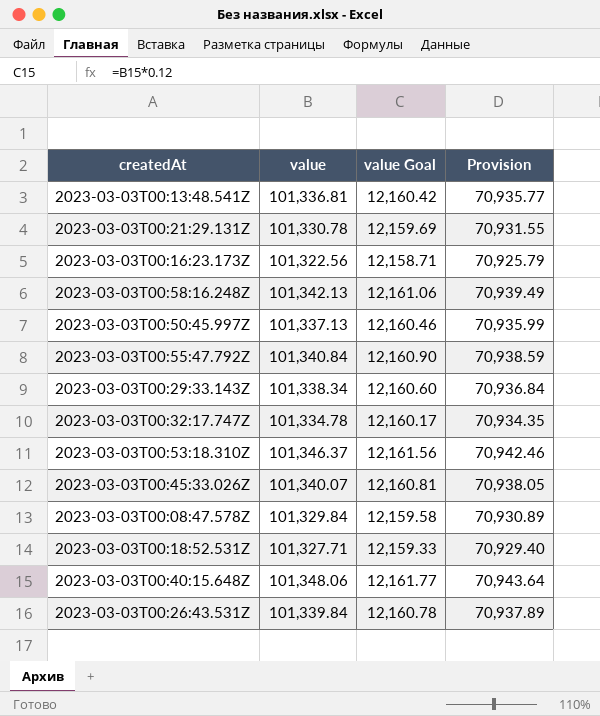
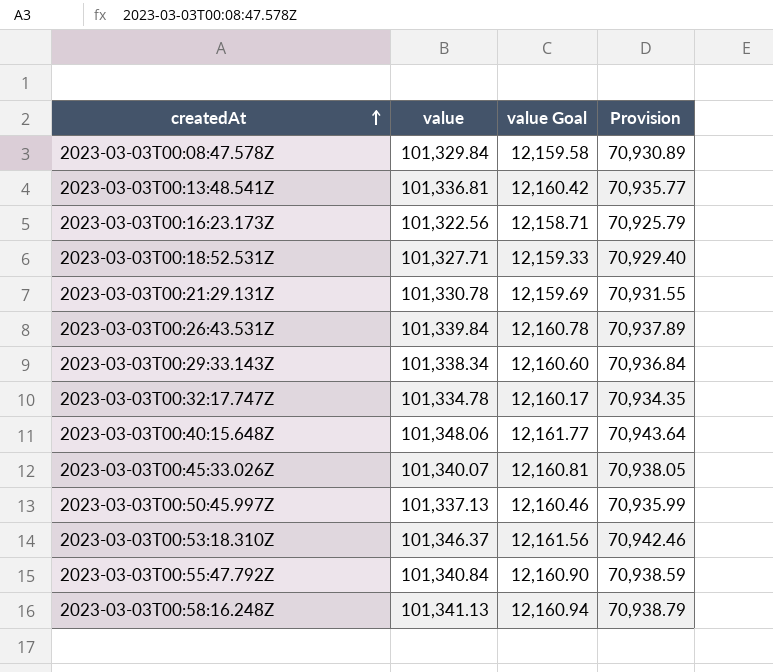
row order: none -> createdAt ascending
2023-03-03T00:58:16.248Z | value: 101,342.13 -> 101,341.13
2023-03-03T00:58:16.248Z | value Goal: 12,161.06 -> 12,160.94
2023-03-03T00:58:16.248Z | Provision: 70,939.49 -> 70,938.79

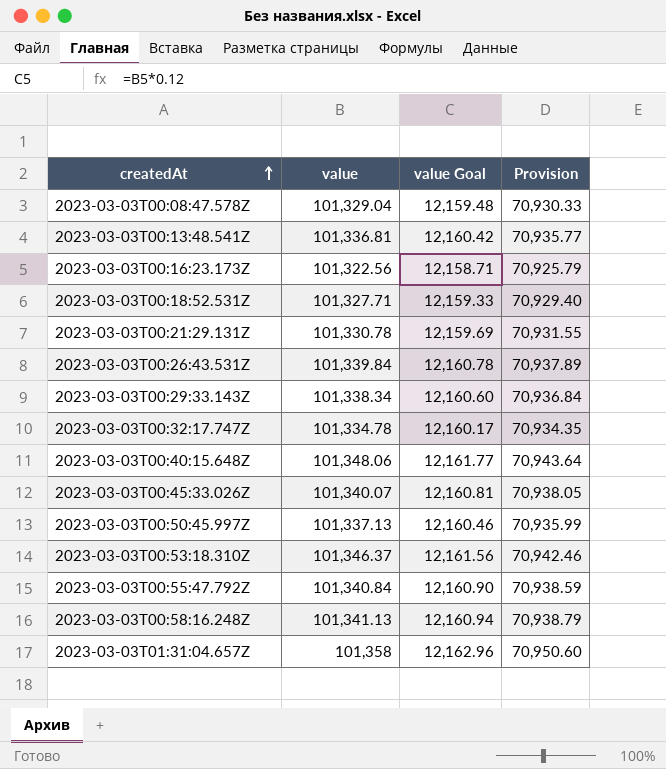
2023-03-03T00:08:47.578Z | value: 101,329.84 -> 101,329.04
2023-03-03T00:08:47.578Z | value Goal: 12,159.58 -> 12,159.48
2023-03-03T00:08:47.578Z | Provision: 70,930.89 -> 70,930.33
row 2023-03-03T01:31:04.657Z: none -> 101,358 | 12,162.96 | 70,950.60

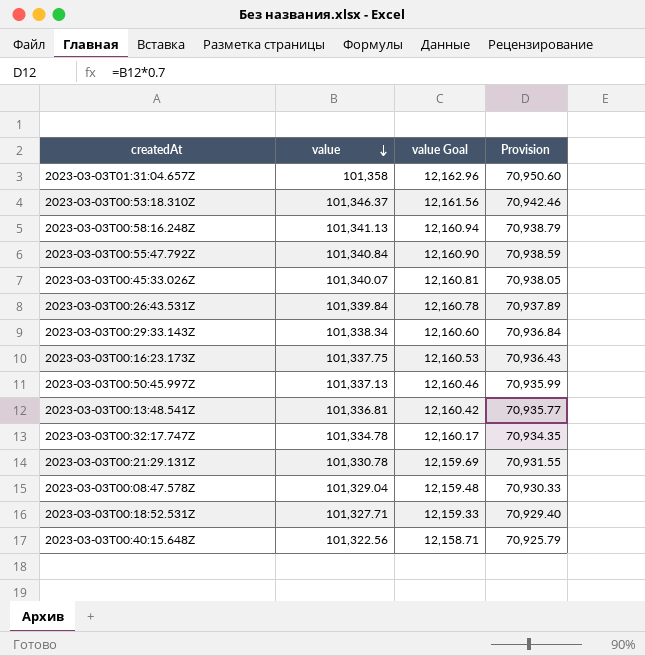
row order: createdAt ascending -> value descending
2023-03-03T00:16:23.173Z | value: 101,322.56 -> 101,337.75
2023-03-03T00:16:23.173Z | value Goal: 12,158.71 -> 12,160.53
2023-03-03T00:16:23.173Z | Provision: 70,925.79 -> 70,936.43
2023-03-03T00:40:15.648Z | value: 101,348.06 -> 101,322.56
2023-03-03T00:40:15.648Z | value Goal: 12,161.77 -> 12,158.71
2023-03-03T00:40:15.648Z | Provision: 70,943.64 -> 70,925.79

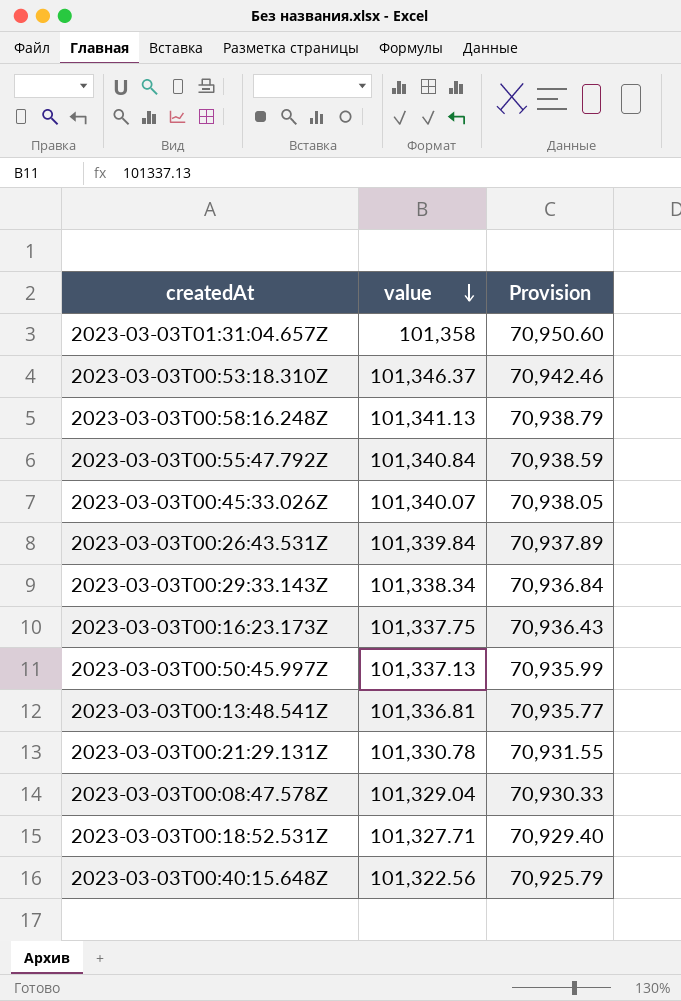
column value Goal | formula: [value] * 0.12 -> none
row 2023-03-03T00:32:17.747Z: 101,334.78 | 12,160.17 | 70,934.35 -> none

